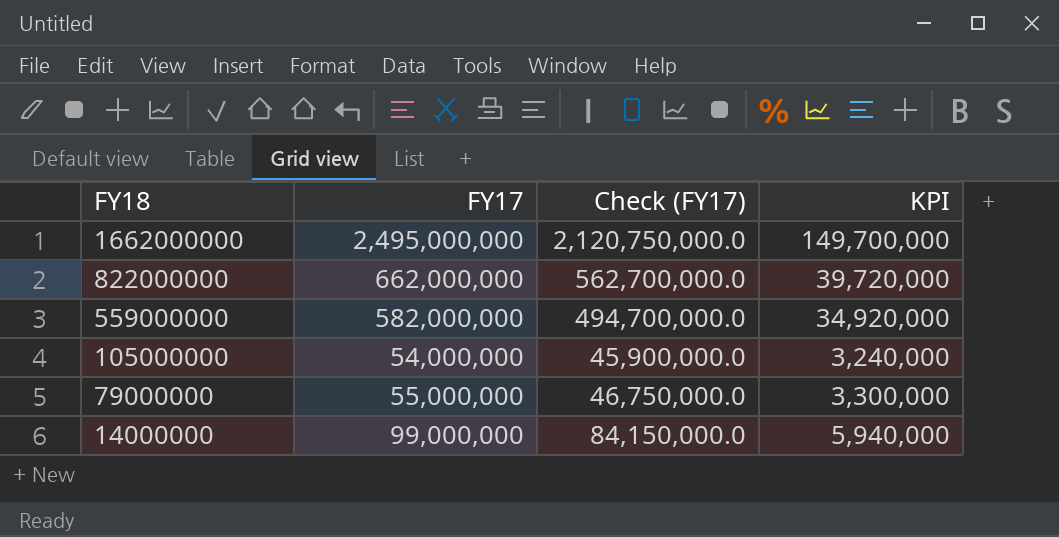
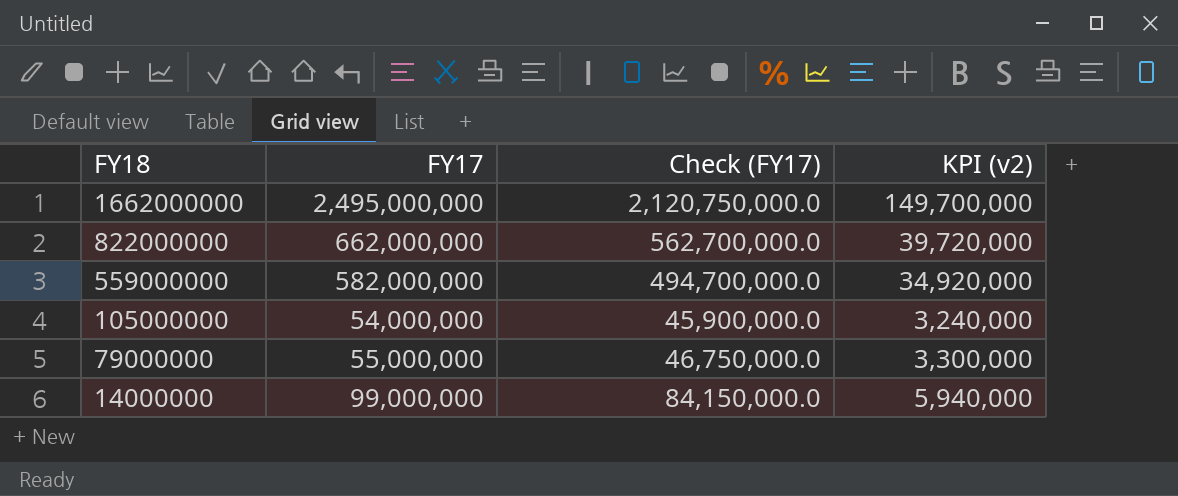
column name: KPI -> KPI (v2)

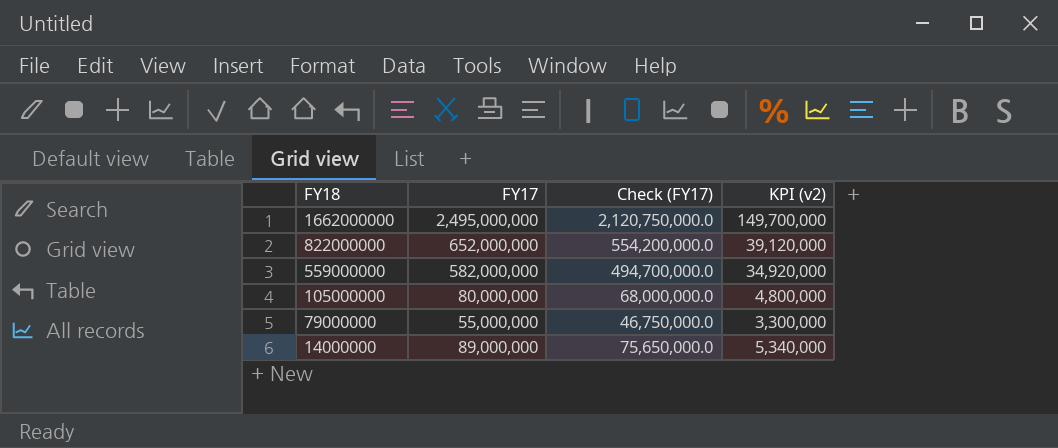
822000000 | FY17: 662,000,000 -> 652,000,000
822000000 | Check (FY17): 562,700,000.0 -> 554,200,000.0
822000000 | KPI (v2): 39,720,000 -> 39,120,000
105000000 | FY17: 54,000,000 -> 80,000,000
105000000 | Check (FY17): 45,900,000.0 -> 68,000,000.0
105000000 | KPI (v2): 3,240,000 -> 4,800,000
14000000 | FY17: 99,000,000 -> 89,000,000
14000000 | Check (FY17): 84,150,000.0 -> 75,650,000.0
14000000 | KPI (v2): 5,940,000 -> 5,340,000

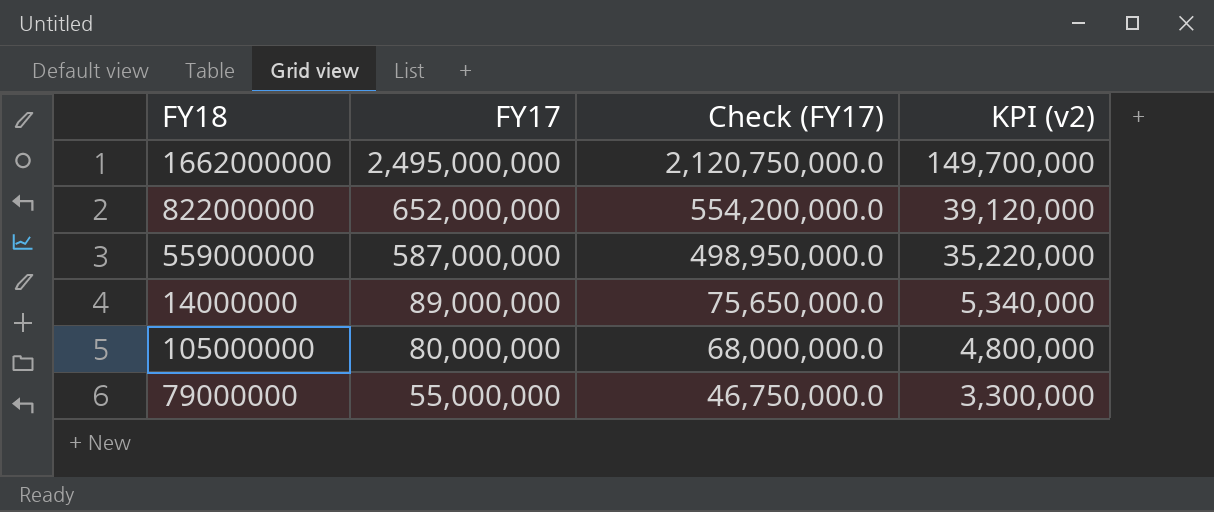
row order: FY18 descending -> FY17 descending
559000000 | FY17: 582,000,000 -> 587,000,000
559000000 | Check (FY17): 494,700,000.0 -> 498,950,000.0
559000000 | KPI (v2): 34,920,000 -> 35,220,000

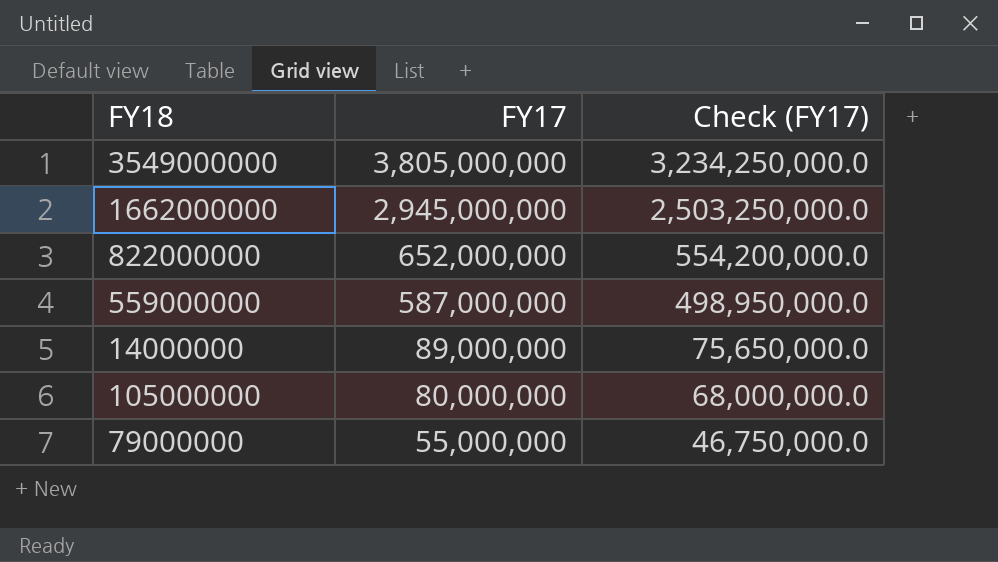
column KPI (v2) | formula: [FY17] * 0.06 -> none
row 3549000000: none -> 3,805,000,000 | 3,234,250,000.0
1662000000 | FY17: 2,495,000,000 -> 2,945,000,000
1662000000 | Check (FY17): 2,120,750,000.0 -> 2,503,250,000.0

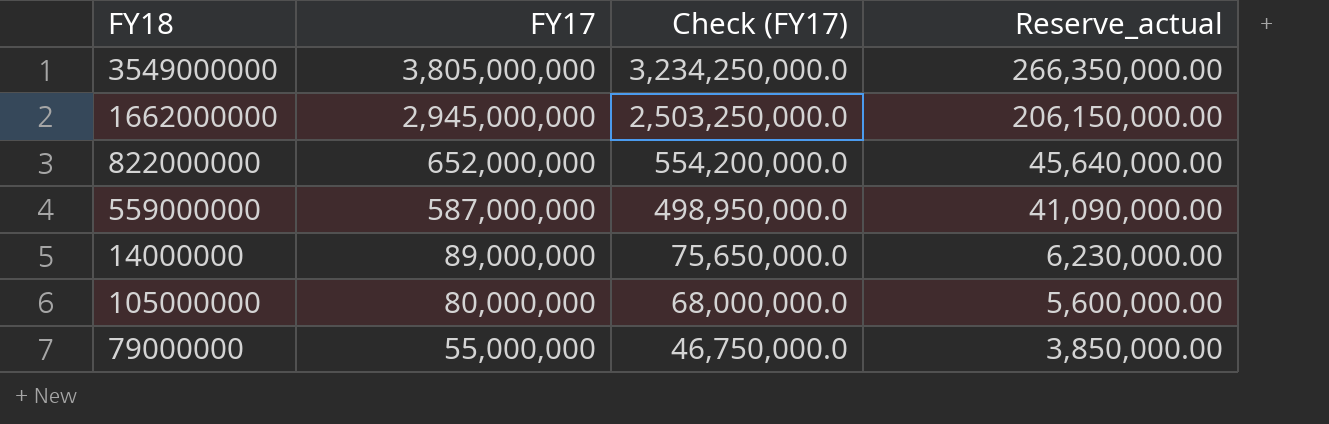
column Reserve_actual | formula: none -> [FY17] * 0.07

